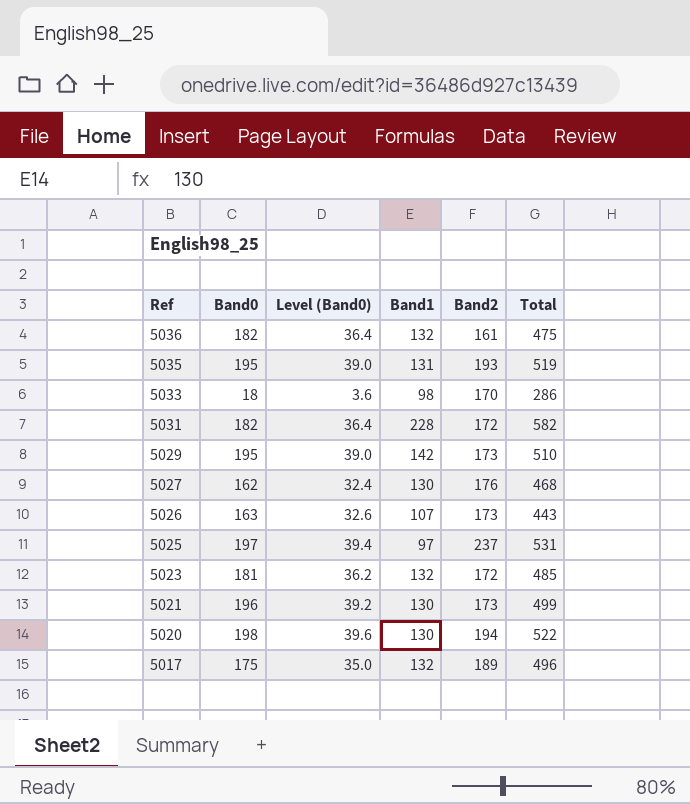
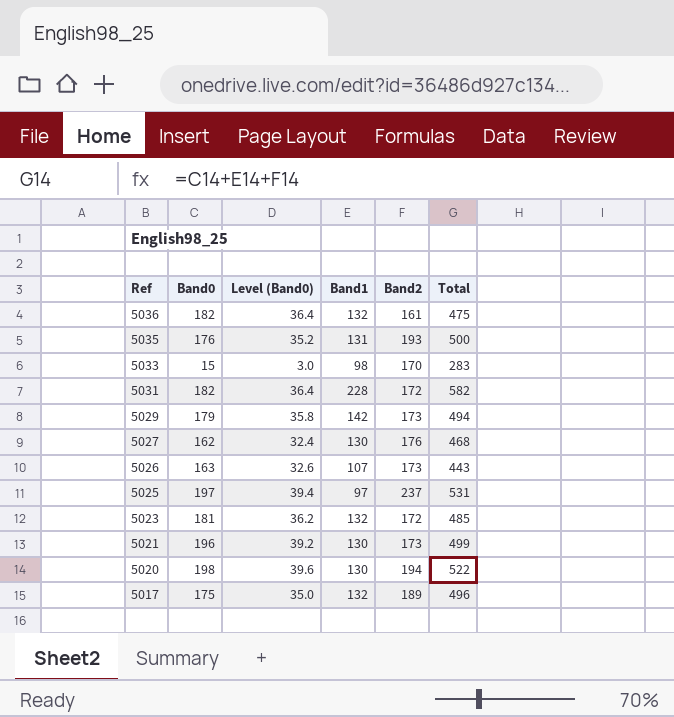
5035 | Band0: 195 -> 176
5035 | Level (Band0): 39.0 -> 35.2
5035 | Total: 519 -> 500
5033 | Band0: 18 -> 15
5033 | Level (Band0): 3.6 -> 3.0
5033 | Total: 286 -> 283
5029 | Band0: 195 -> 179
5029 | Level (Band0): 39.0 -> 35.8
5029 | Total: 510 -> 494

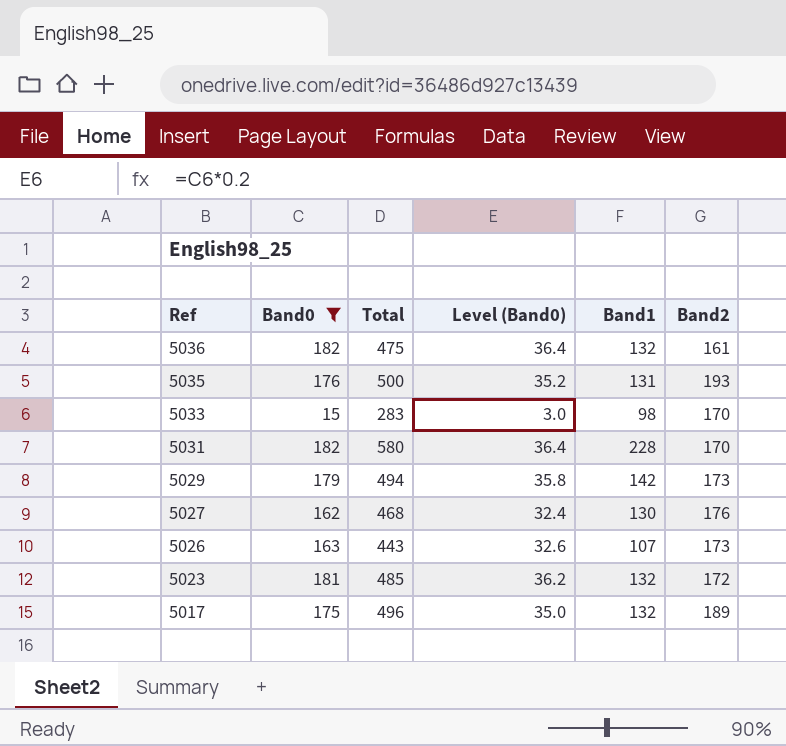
filter: none -> Band0 <= 182
column Total | position: 6 -> 3
5031 | Total: 582 -> 580
5031 | Band2: 172 -> 170

